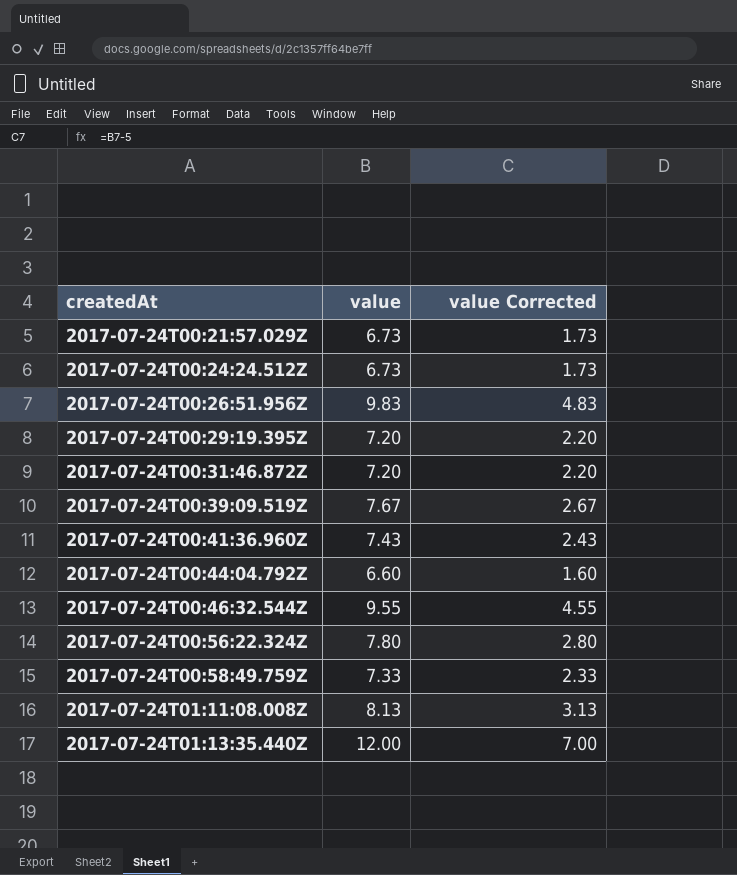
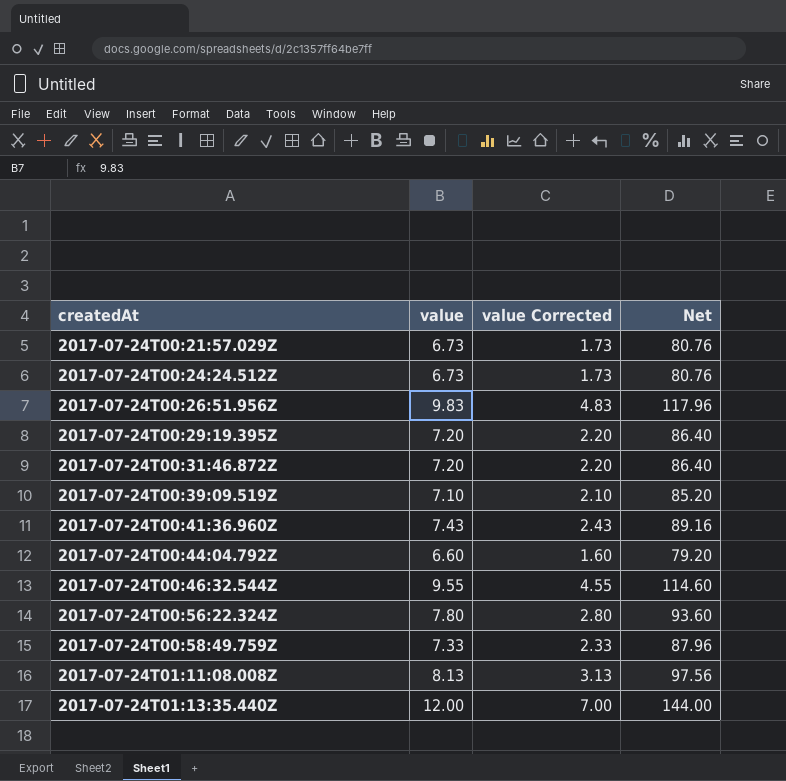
column Net | formula: none -> [value] * 12
2017-07-24T00:39:09.519Z | value: 7.67 -> 7.10
2017-07-24T00:39:09.519Z | value Corrected: 2.67 -> 2.10

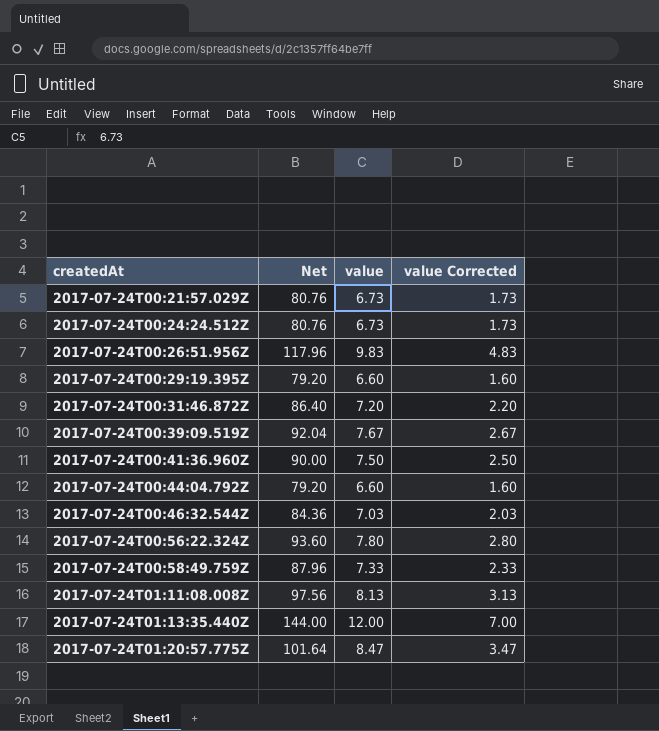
column Net | position: 4 -> 2
2017-07-24T00:29:19.395Z | Net: 86.40 -> 79.20
2017-07-24T00:29:19.395Z | value: 7.20 -> 6.60
2017-07-24T00:29:19.395Z | value Corrected: 2.20 -> 1.60
2017-07-24T00:39:09.519Z | Net: 85.20 -> 92.04
2017-07-24T00:39:09.519Z | value: 7.10 -> 7.67
2017-07-24T00:39:09.519Z | value Corrected: 2.10 -> 2.67
2017-07-24T00:41:36.960Z | Net: 89.16 -> 90.00
2017-07-24T00:41:36.960Z | value: 7.43 -> 7.50
2017-07-24T00:41:36.960Z | value Corrected: 2.43 -> 2.50
2017-07-24T00:46:32.544Z | Net: 114.60 -> 84.36
2017-07-24T00:46:32.544Z | value: 9.55 -> 7.03
2017-07-24T00:46:32.544Z | value Corrected: 4.55 -> 2.03
row 2017-07-24T01:20:57.775Z: none -> 101.64 | 8.47 | 3.47

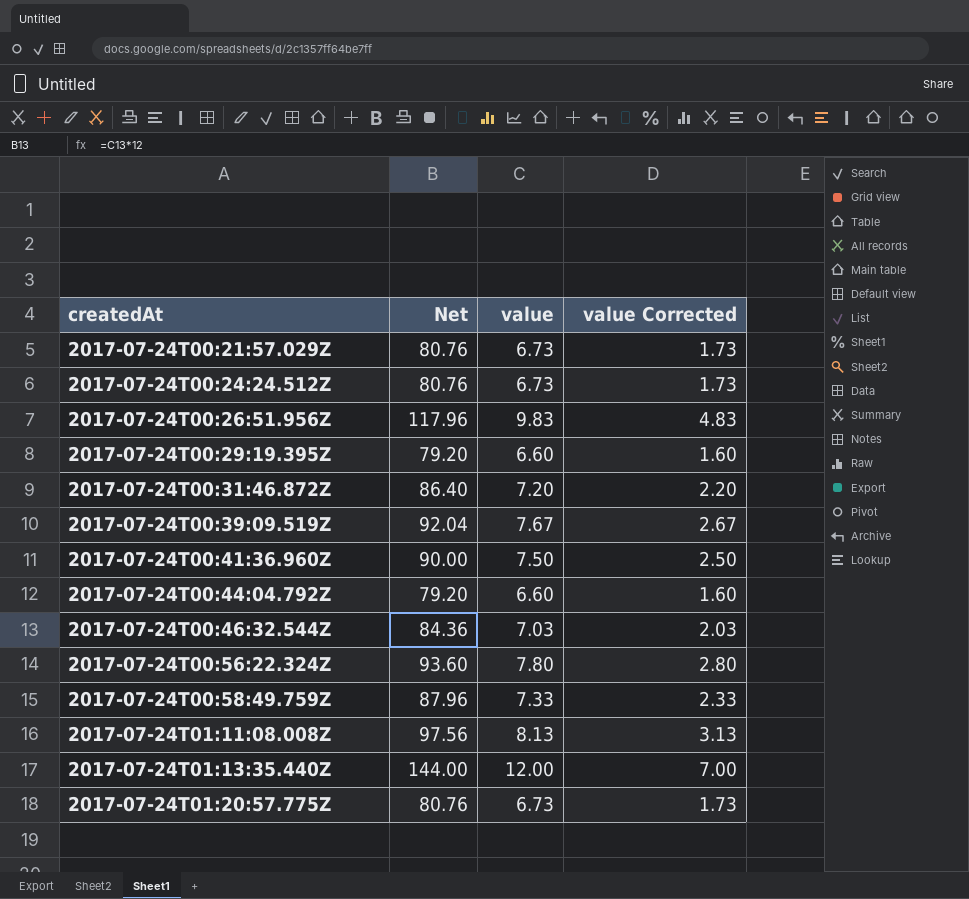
2017-07-24T01:20:57.775Z | Net: 101.64 -> 80.76
2017-07-24T01:20:57.775Z | value: 8.47 -> 6.73
2017-07-24T01:20:57.775Z | value Corrected: 3.47 -> 1.73

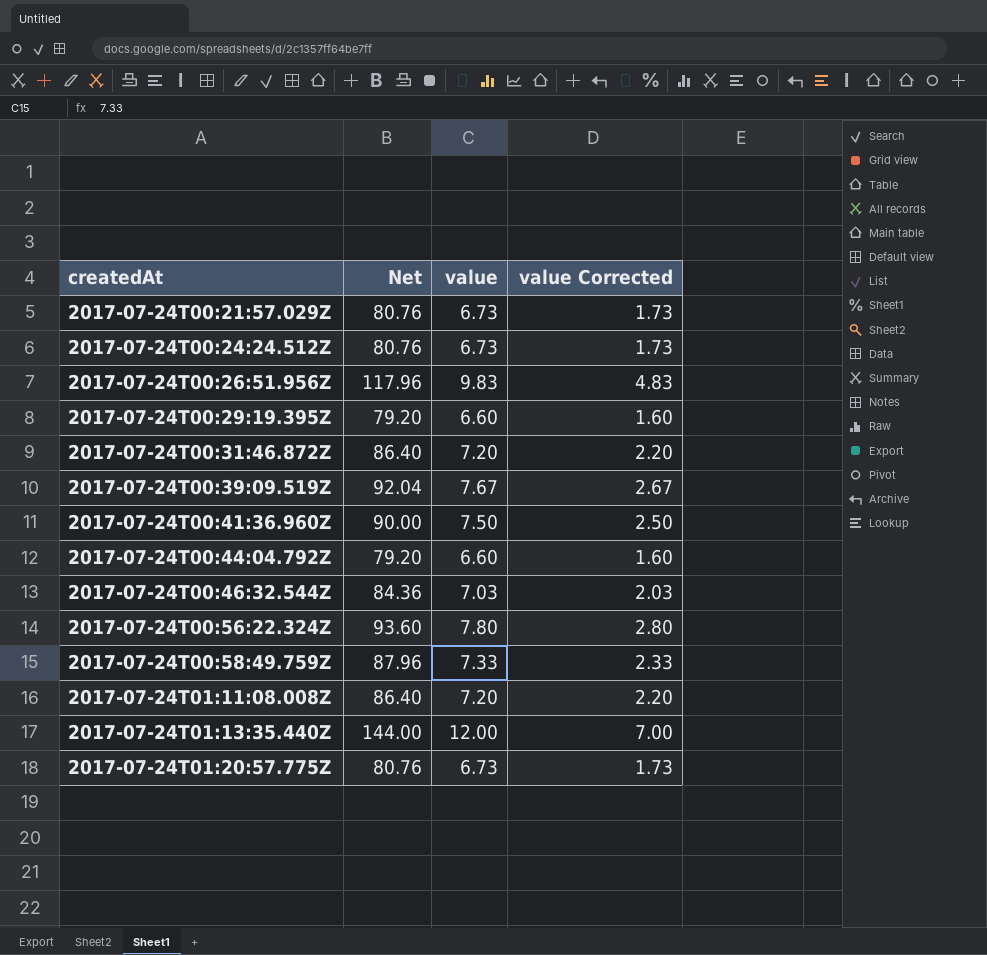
2017-07-24T01:11:08.008Z | Net: 97.56 -> 86.40
2017-07-24T01:11:08.008Z | value: 8.13 -> 7.20
2017-07-24T01:11:08.008Z | value Corrected: 3.13 -> 2.20

